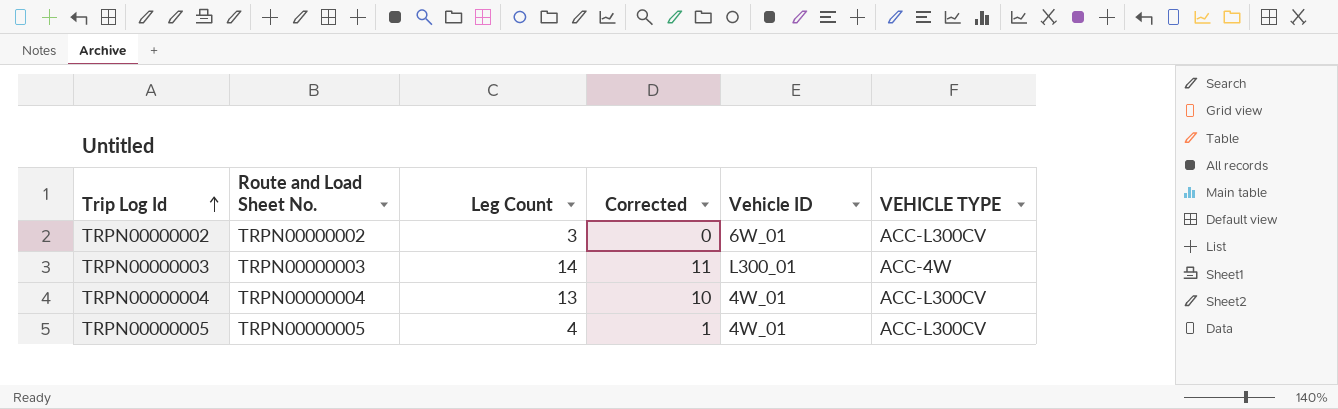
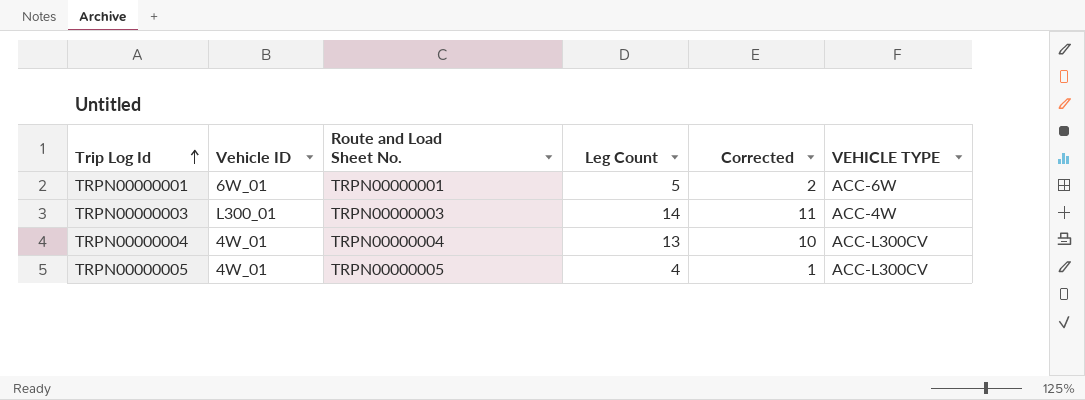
column Vehicle ID | position: 5 -> 2
row TRPN00000002: TRPN00000002 | 3 | 0 | 6W_01 | ACC-L300CV -> none
row TRPN00000001: none -> 6W_01 | TRPN00000001 | 5 | 2 | ACC-6W

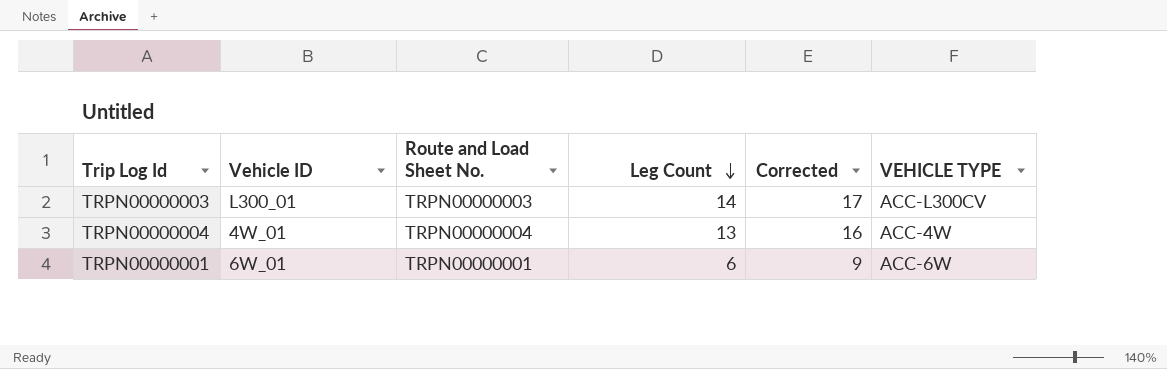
row order: Trip Log Id ascending -> Leg Count descending
column Corrected | formula: [Leg Count] - 3 -> [Leg Count] + 3
row TRPN00000005: 4W_01 | TRPN00000005 | 4 | 1 | ACC-L300CV -> none
TRPN00000003 | VEHICLE TYPE: ACC-4W -> ACC-L300CV
TRPN00000004 | VEHICLE TYPE: ACC-L300CV -> ACC-4W
TRPN00000001 | Leg Count: 5 -> 6

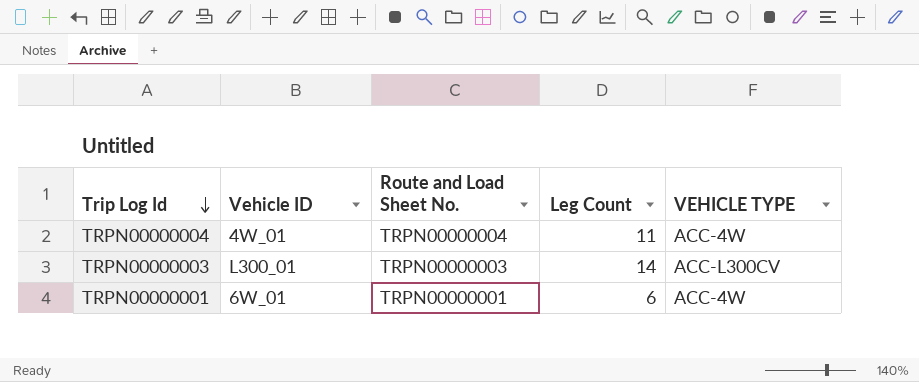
row order: Leg Count descending -> Trip Log Id descending
column Corrected | formula: [Leg Count] + 3 -> none
TRPN00000004 | Leg Count: 13 -> 11
TRPN00000001 | VEHICLE TYPE: ACC-6W -> ACC-4W

